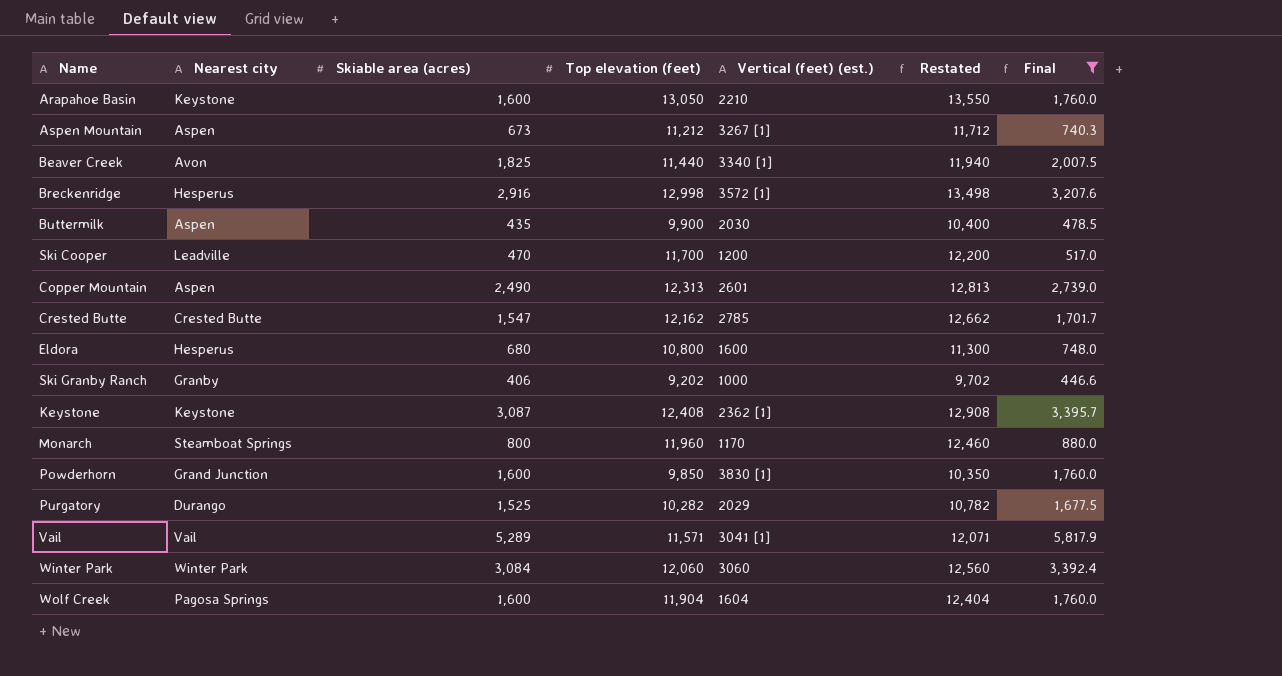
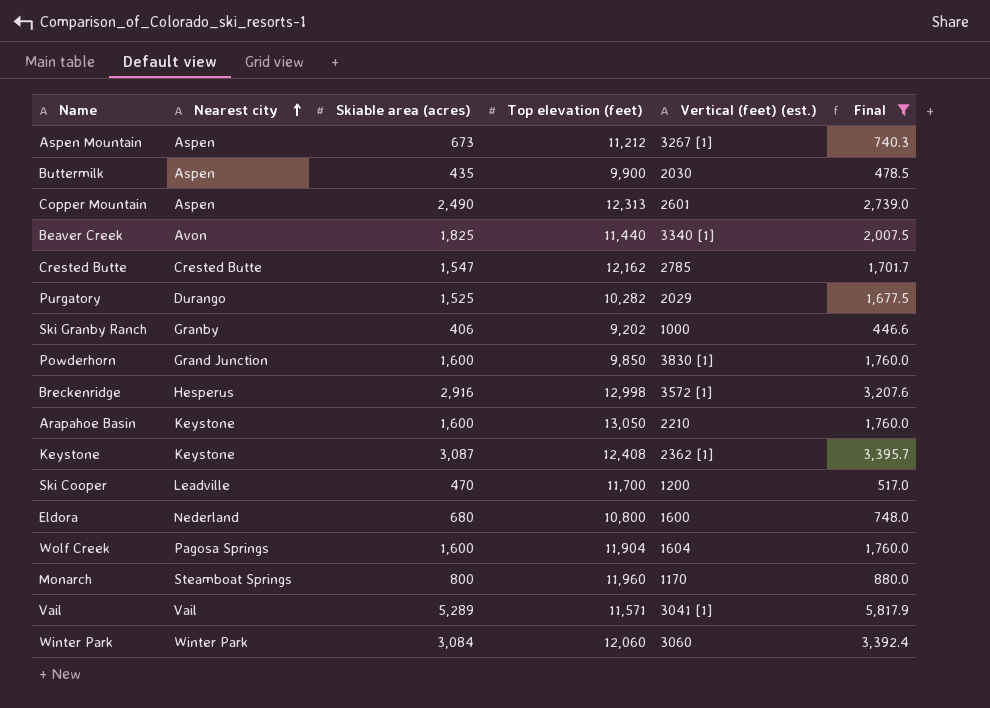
row order: none -> Nearest city ascending
column Restated | formula: [Top elevation (feet)] + 500 -> none
Eldora | Nearest city: Hesperus -> Nederland

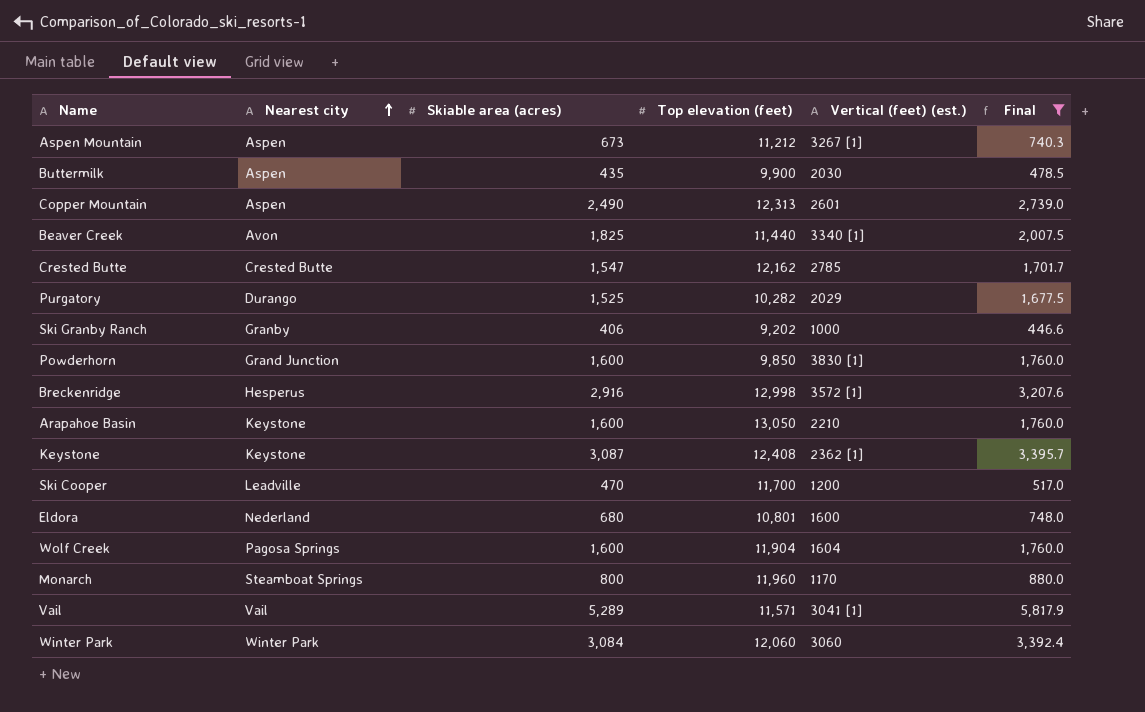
Eldora | Top elevation (feet): 10,800 -> 10,801

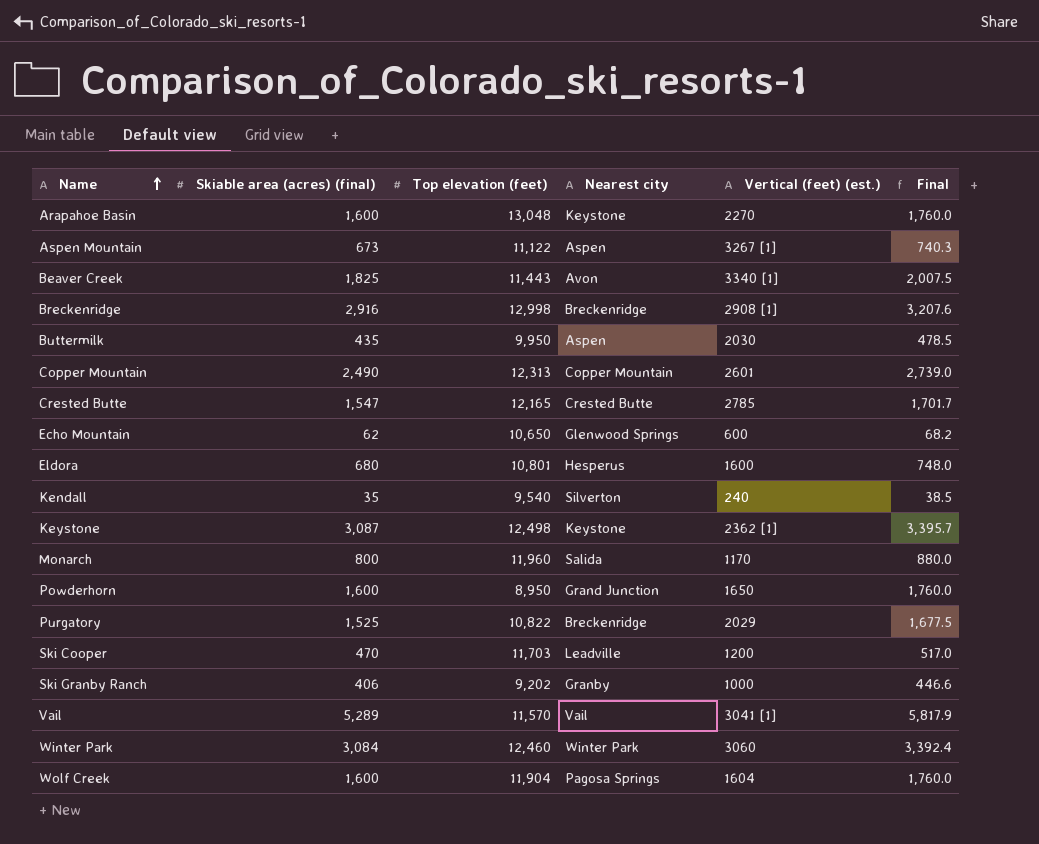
filter: Final >= 446.6 -> none
row order: Nearest city ascending -> Name ascending
column name: Skiable area (acres) -> Skiable area (acres) (final)
column Nearest city | position: 2 -> 4
Arapahoe Basin | Top elevation (feet): 13,050 -> 13,048
Arapahoe Basin | Vertical (feet) (est.): 2210 -> 2270
Aspen Mountain | Top elevation (feet): 11,212 -> 11,122
Beaver Creek | Top elevation (feet): 11,440 -> 11,443
Breckenridge | Nearest city: Hesperus -> Breckenridge
Breckenridge | Vertical (feet) (est.): 3572 [1] -> 2908 [1]
Buttermilk | Top elevation (feet): 9,900 -> 9,950
Copper Mountain | Nearest city: Aspen -> Copper Mountain
Crested Butte | Top elevation (feet): 12,162 -> 12,165
Eldora | Nearest city: Nederland -> Hesperus
Keystone | Top elevation (feet): 12,408 -> 12,498
Monarch | Nearest city: Steamboat Springs -> Salida
Powderhorn | Top elevation (feet): 9,850 -> 8,950
Powderhorn | Vertical (feet) (est.): 3830 [1] -> 1650
Purgatory | Top elevation (feet): 10,282 -> 10,822
Purgatory | Nearest city: Durango -> Breckenridge
Ski Cooper | Top elevation (feet): 11,700 -> 11,703
Vail | Top elevation (feet): 11,571 -> 11,570
Winter Park | Top elevation (feet): 12,060 -> 12,460

